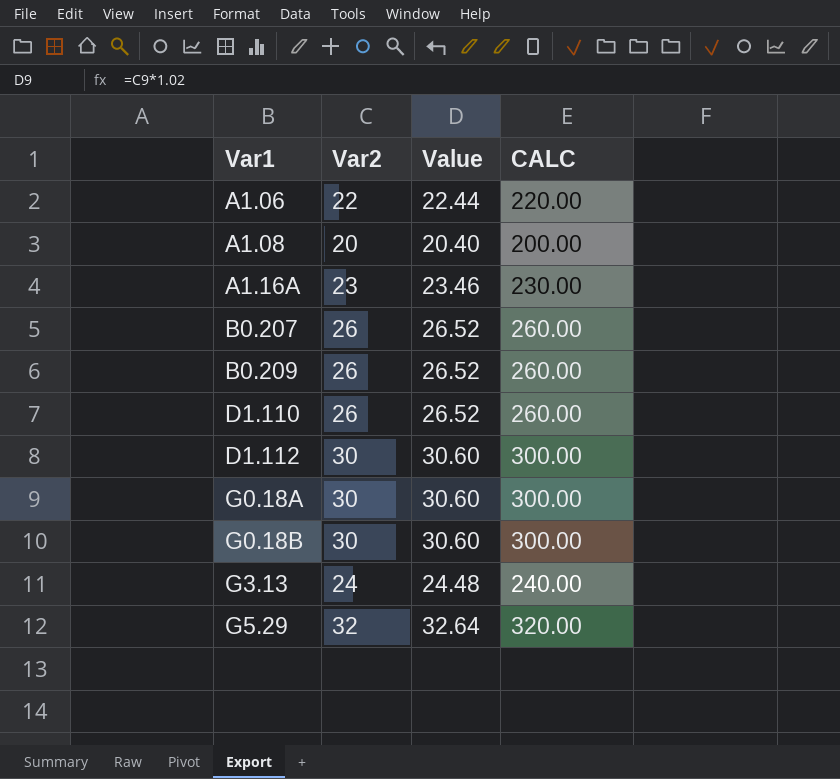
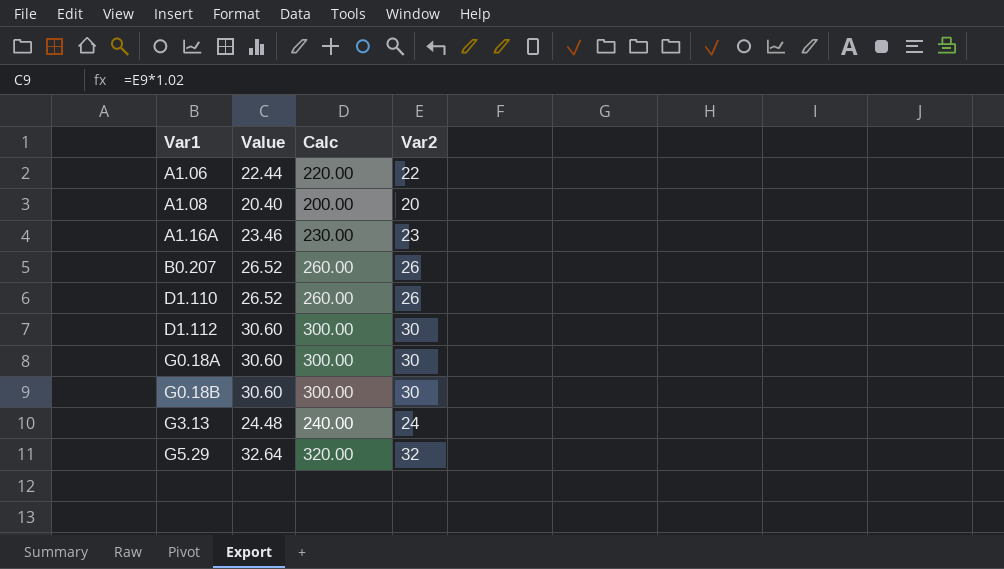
column name: CALC -> Calc
column Var2 | position: 2 -> 4
row B0.209: 26 | 26.52 | 260.00 -> none

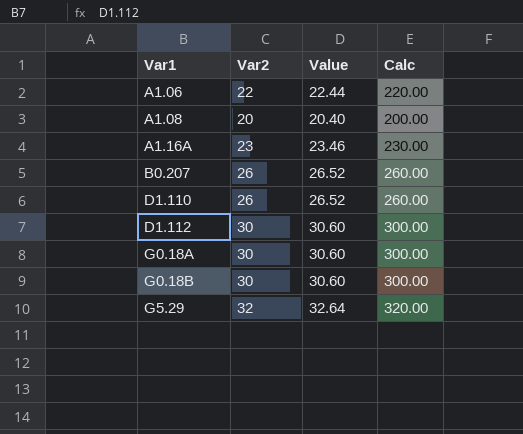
column Var2 | position: 4 -> 2
row G3.13: 24.48 | 240.00 | 24 -> none

